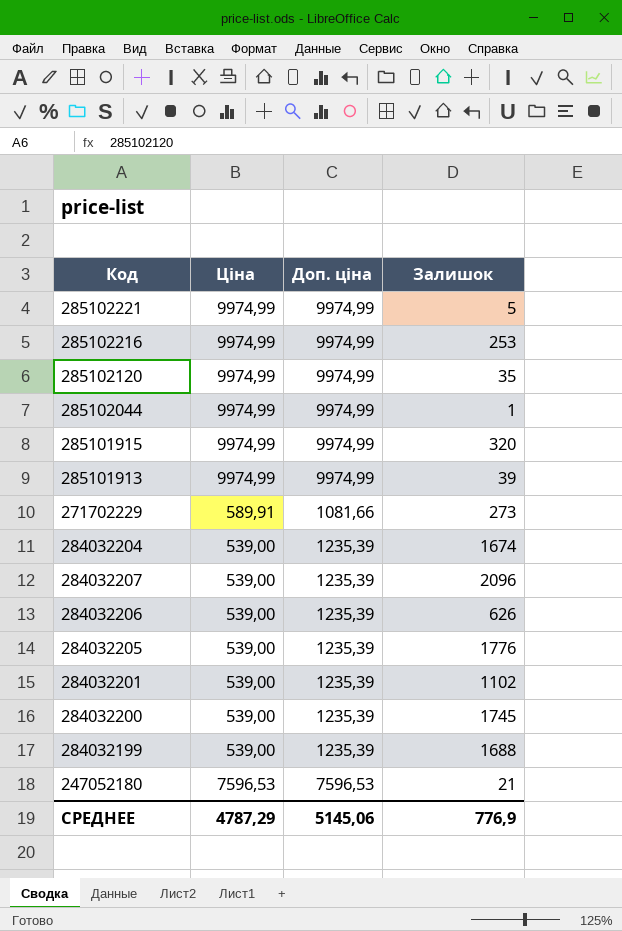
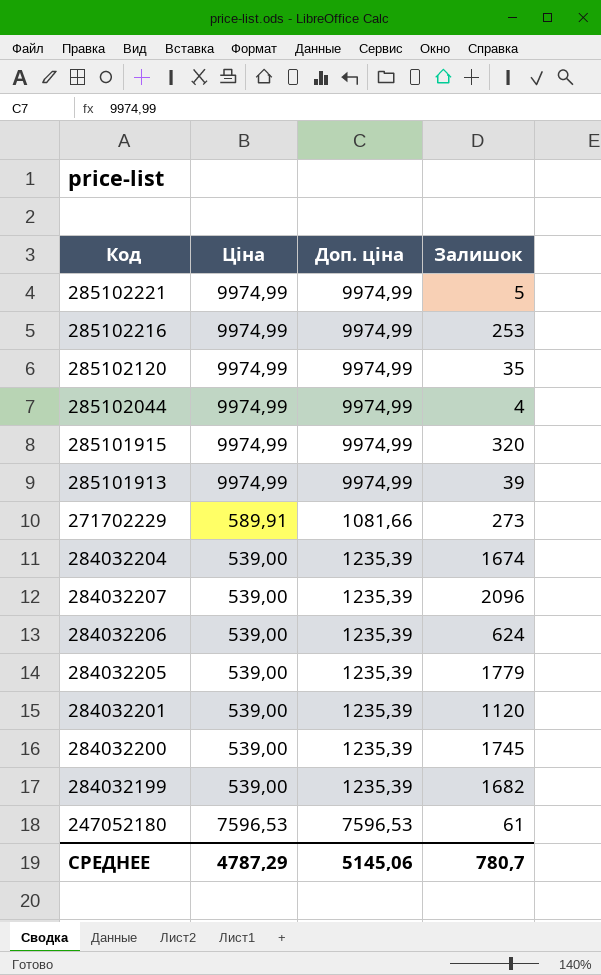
285102044 | Залишок: 1 -> 4
284032206 | Залишок: 626 -> 624
284032205 | Залишок: 1776 -> 1779
284032201 | Залишок: 1102 -> 1120
284032199 | Залишок: 1688 -> 1682
247052180 | Залишок: 21 -> 61
СРЕДНЕЕ | Залишок: 776,9 -> 780,7

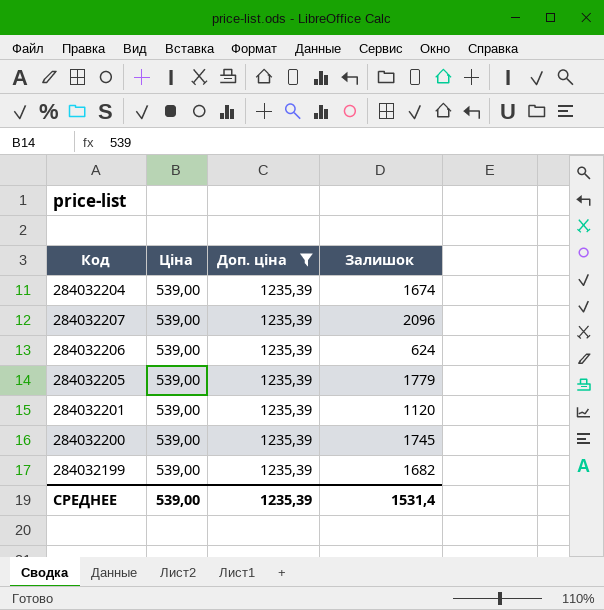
filter: none -> Доп. ціна = 1235,39
СРЕДНЕЕ | Ціна: 4787,29 -> 539,00
СРЕДНЕЕ | Доп. ціна: 5145,06 -> 1235,39
СРЕДНЕЕ | Залишок: 780,7 -> 1531,4

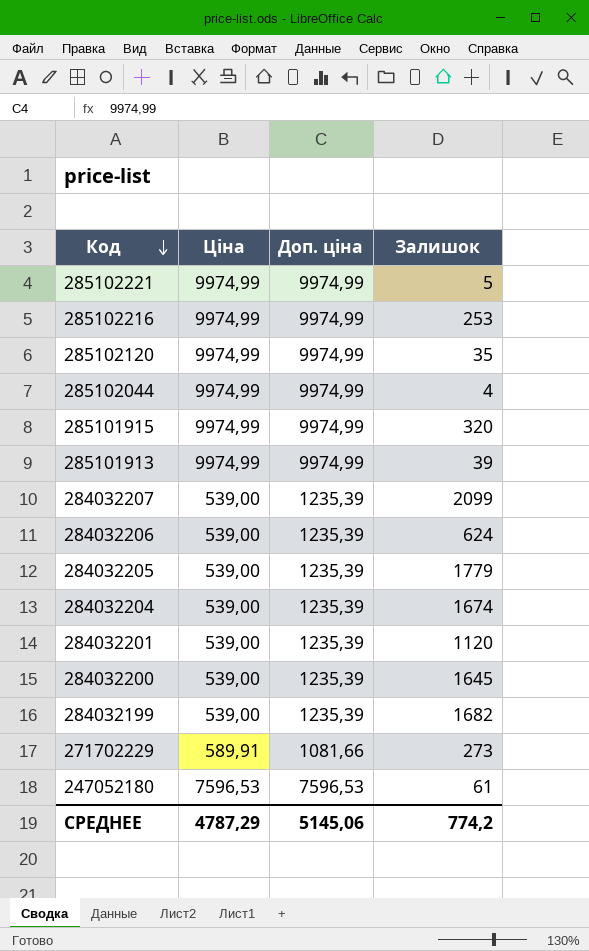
filter: Доп. ціна = 1235,39 -> none
row order: none -> Код descending
284032207 | Залишок: 2096 -> 2099
284032200 | Залишок: 1745 -> 1645
СРЕДНЕЕ | Ціна: 539,00 -> 4787,29
СРЕДНЕЕ | Доп. ціна: 1235,39 -> 5145,06
СРЕДНЕЕ | Залишок: 1531,4 -> 774,2

